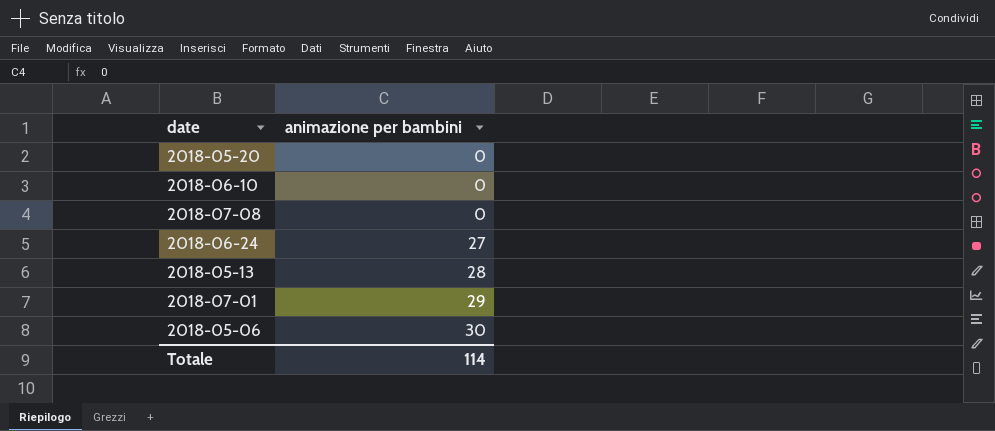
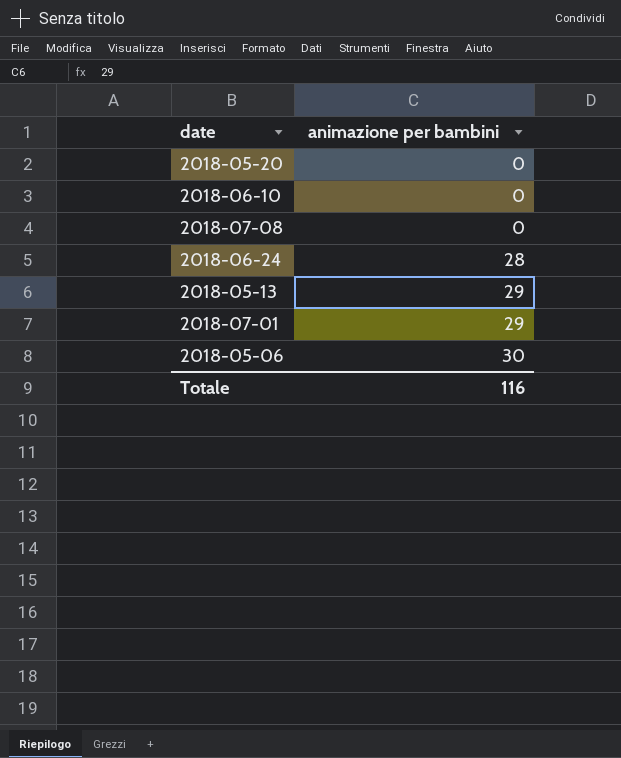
2018-06-24 | animazione per bambini: 27 -> 28
2018-05-13 | animazione per bambini: 28 -> 29
Totale | animazione per bambini: 114 -> 116

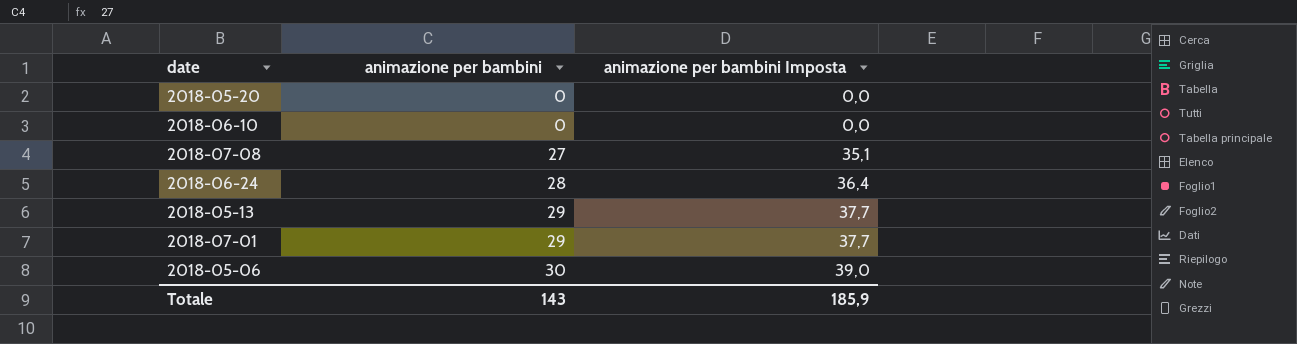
column animazione per bambini Imposta | formula: none -> [animazione per bambini] * 1,3
2018-07-08 | animazione per bambini: 0 -> 27
Totale | animazione per bambini: 116 -> 143

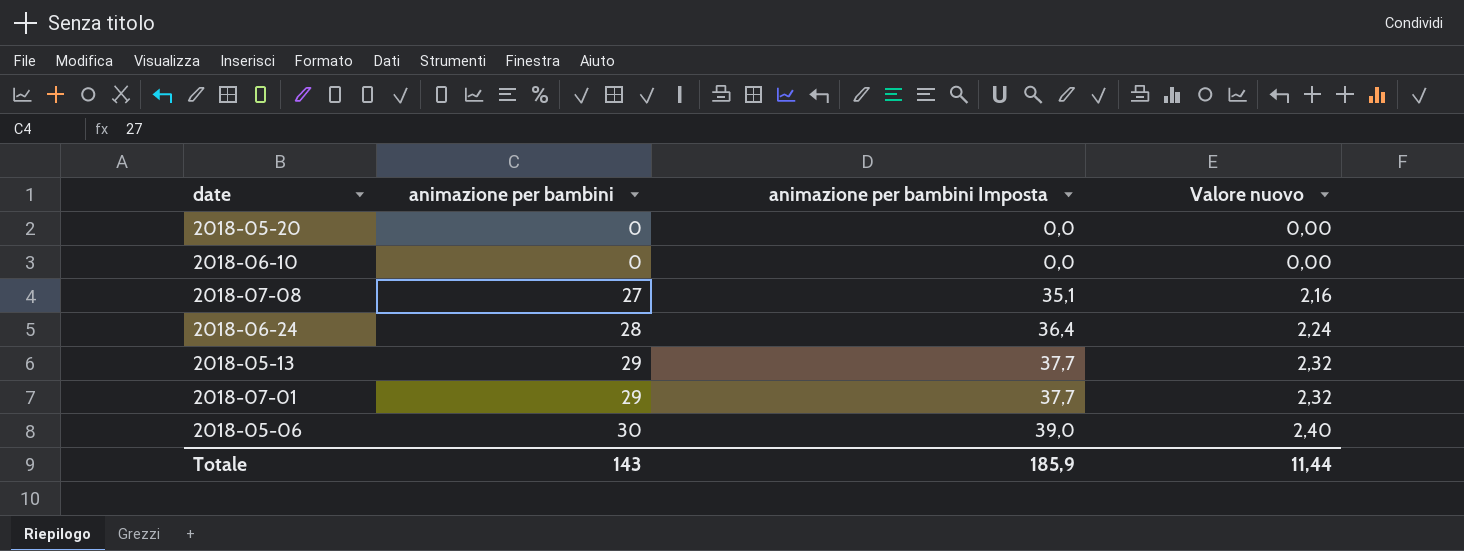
column Valore nuovo | formula: none -> [animazione per bambini] * 0,08

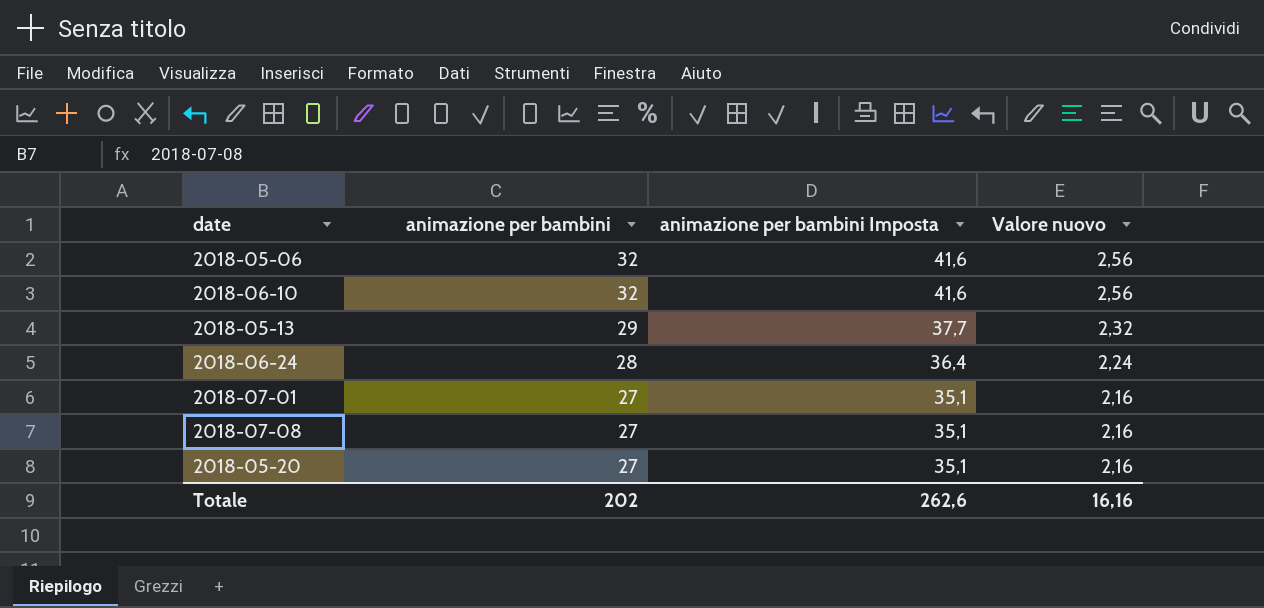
row order: animazione per bambini ascending -> animazione per bambini descending
2018-05-06 | animazione per bambini: 30 -> 32
2018-05-06 | animazione per bambini Imposta: 39,0 -> 41,6
2018-05-06 | Valore nuovo: 2,40 -> 2,56
2018-06-10 | animazione per bambini: 0 -> 32
2018-06-10 | animazione per bambini Imposta: 0,0 -> 41,6
2018-06-10 | Valore nuovo: 0,00 -> 2,56
2018-07-01 | animazione per bambini: 29 -> 27
2018-07-01 | animazione per bambini Imposta: 37,7 -> 35,1
2018-07-01 | Valore nuovo: 2,32 -> 2,16
2018-05-20 | animazione per bambini: 0 -> 27
2018-05-20 | animazione per bambini Imposta: 0,0 -> 35,1
2018-05-20 | Valore nuovo: 0,00 -> 2,16
Totale | animazione per bambini: 143 -> 202
Totale | animazione per bambini Imposta: 185,9 -> 262,6
Totale | Valore nuovo: 11,44 -> 16,16

